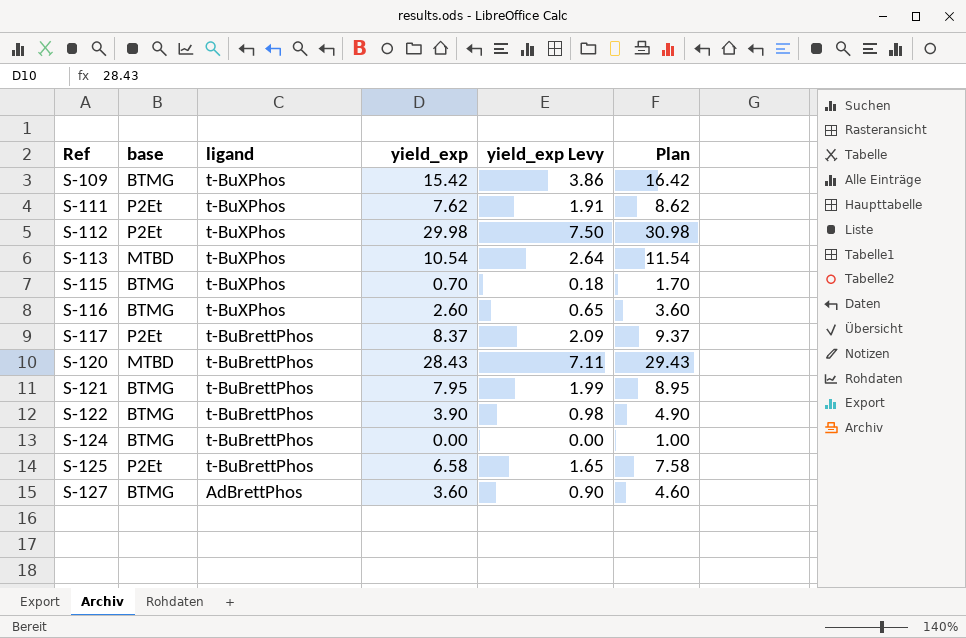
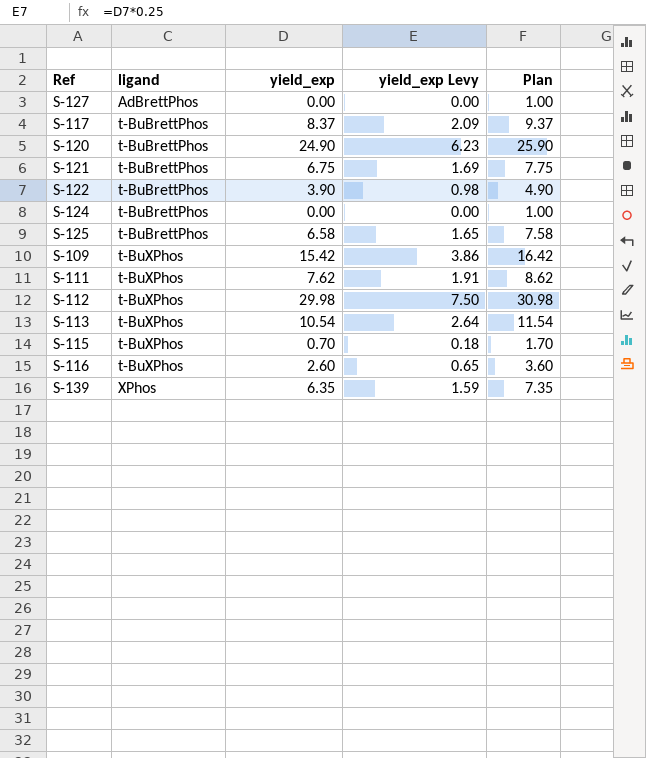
row order: Ref ascending -> ligand ascending
column base | position: 2 -> none
S-127 | yield_exp: 3.60 -> 0.00
S-127 | yield_exp Levy: 0.90 -> 0.00
S-127 | Plan: 4.60 -> 1.00
S-120 | yield_exp: 28.43 -> 24.90
S-120 | yield_exp Levy: 7.11 -> 6.23
S-120 | Plan: 29.43 -> 25.90
S-121 | yield_exp: 7.95 -> 6.75
S-121 | yield_exp Levy: 1.99 -> 1.69
S-121 | Plan: 8.95 -> 7.75
row S-139: none -> XPhos | 6.35 | 1.59 | 7.35

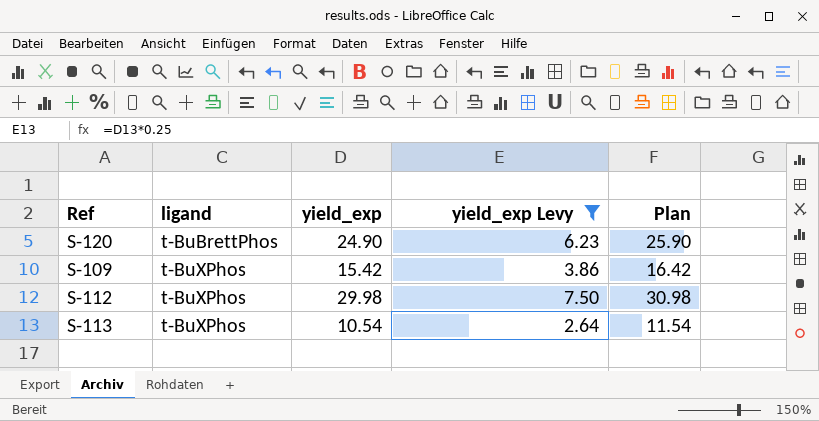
filter: none -> yield_exp Levy >= 2.64

